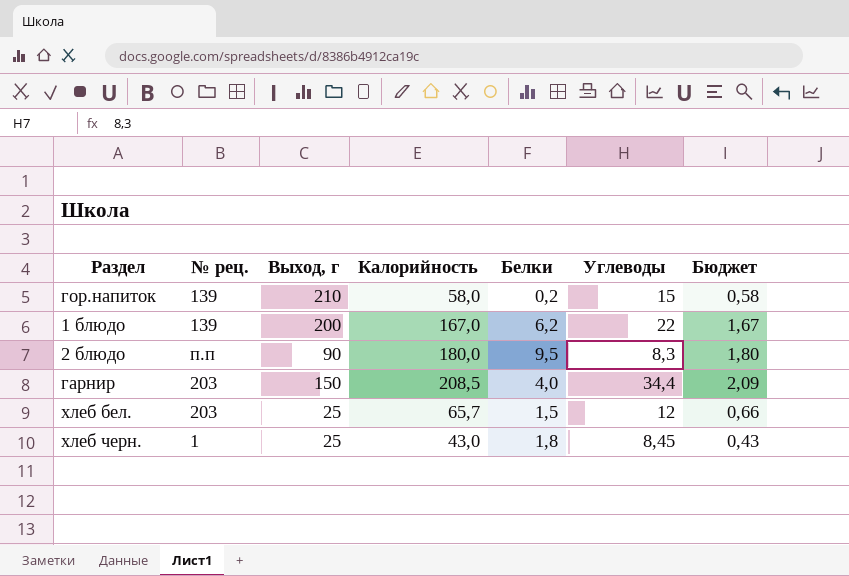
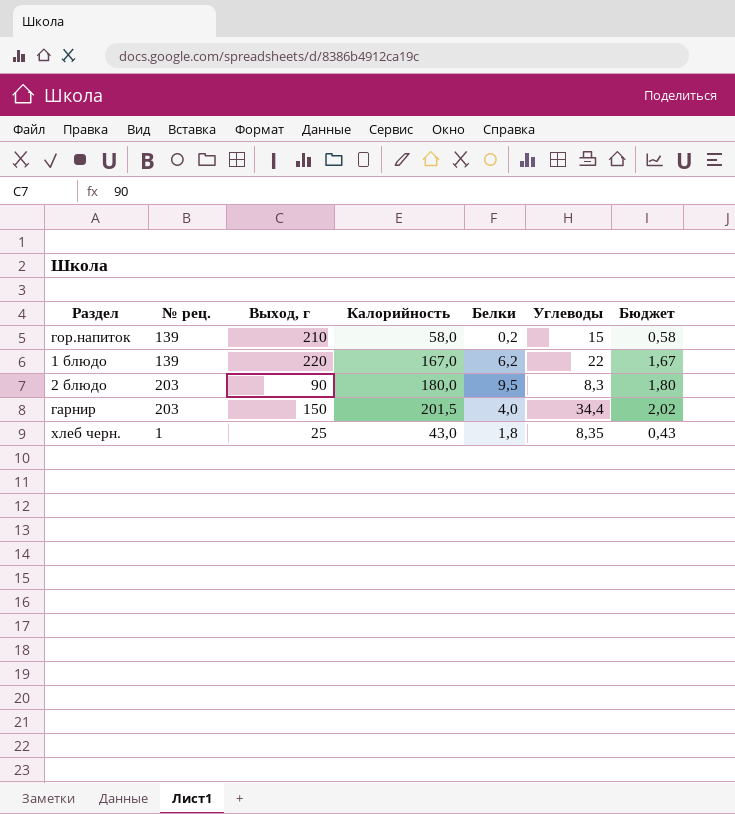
row хлеб бел.: 203 | 25 | 65,7 | 1,5 | 12 | 0,66 -> none
1 блюдо | Выход, г: 200 -> 220
2 блюдо | № рец.: п.п -> 203
гарнир | Калорийность: 208,5 -> 201,5
гарнир | Бюджет: 2,09 -> 2,02
хлеб черн. | Углеводы: 8,45 -> 8,35

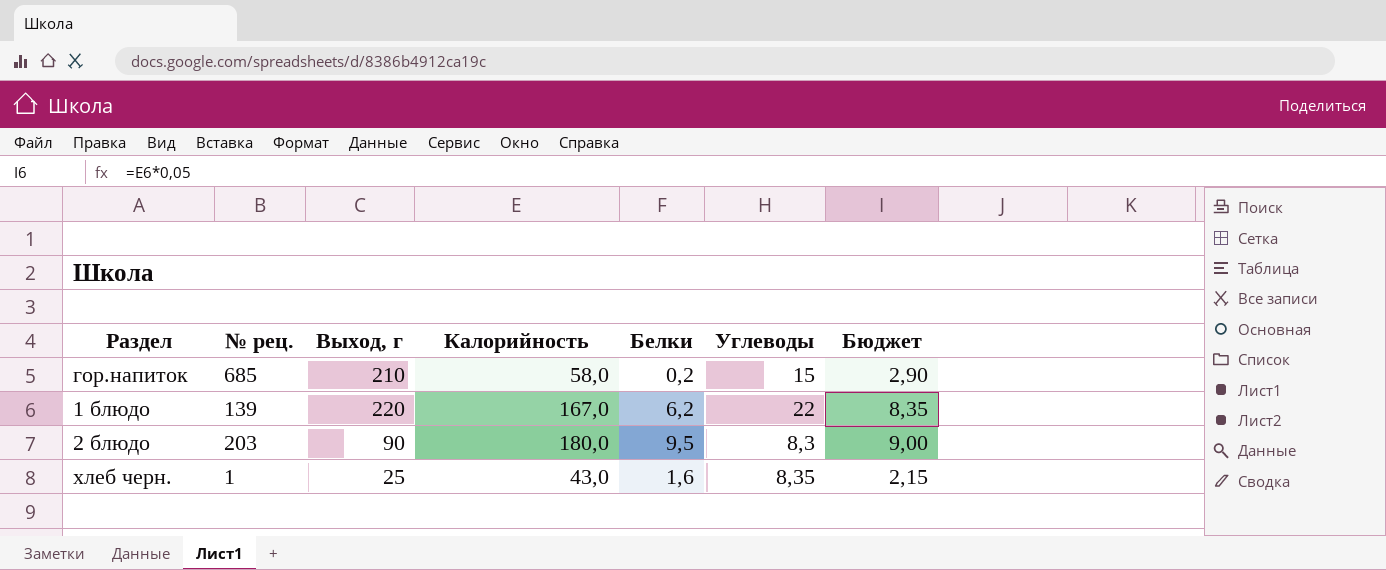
column Бюджет | formula: [Калорийность] * 0,01 -> [Калорийность] * 0,05
row гарнир: 203 | 150 | 201,5 | 4,0 | 34,4 | 2,02 -> none
гор.напиток | № рец.: 139 -> 685
хлеб черн. | Белки: 1,8 -> 1,6

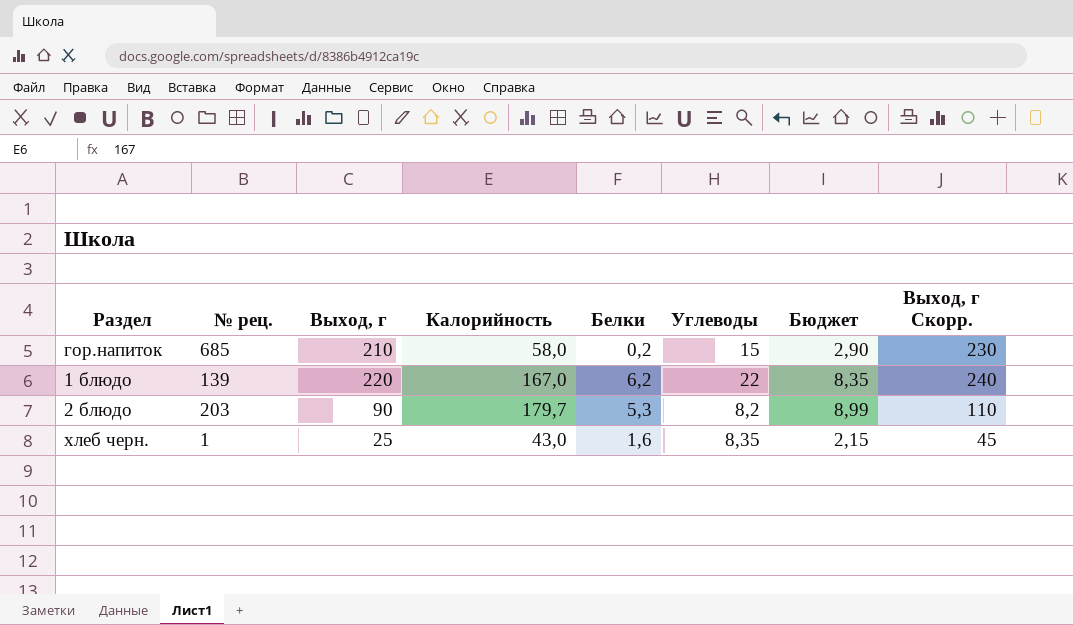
column Выход, г Скорр. | formula: none -> [Выход, г] + 20
2 блюдо | Калорийность: 180,0 -> 179,7
2 блюдо | Белки: 9,5 -> 5,3
2 блюдо | Углеводы: 8,3 -> 8,2
2 блюдо | Бюджет: 9,00 -> 8,99

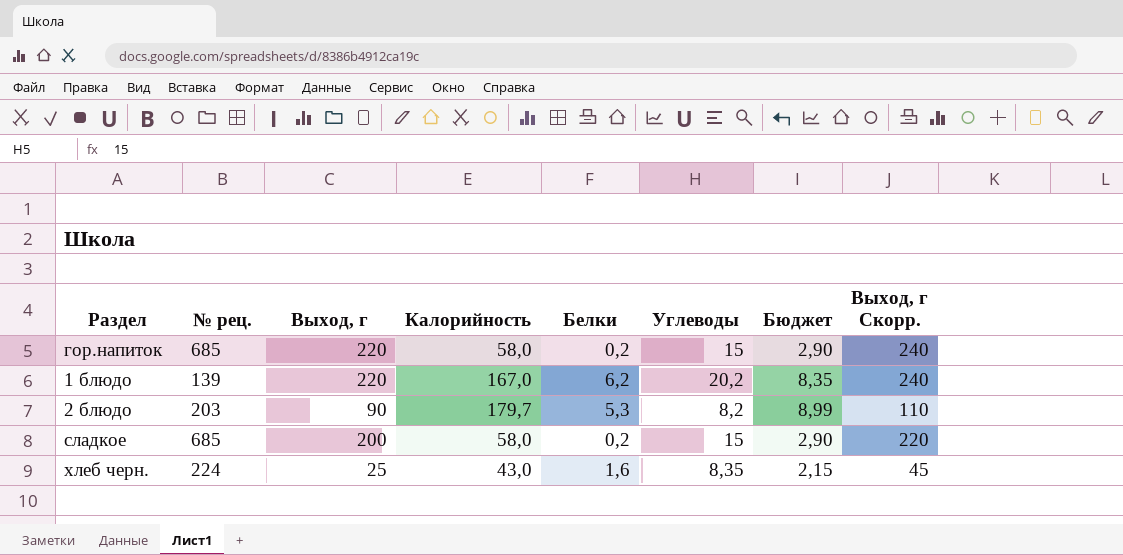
гор.напиток | Выход, г: 210 -> 220
гор.напиток | Выход, г Скорр.: 230 -> 240
1 блюдо | Углеводы: 22 -> 20,2
row сладкое: none -> 685 | 200 | 58,0 | 0,2 | 15 | 2,90 | 220
хлеб черн. | № рец.: 1 -> 224

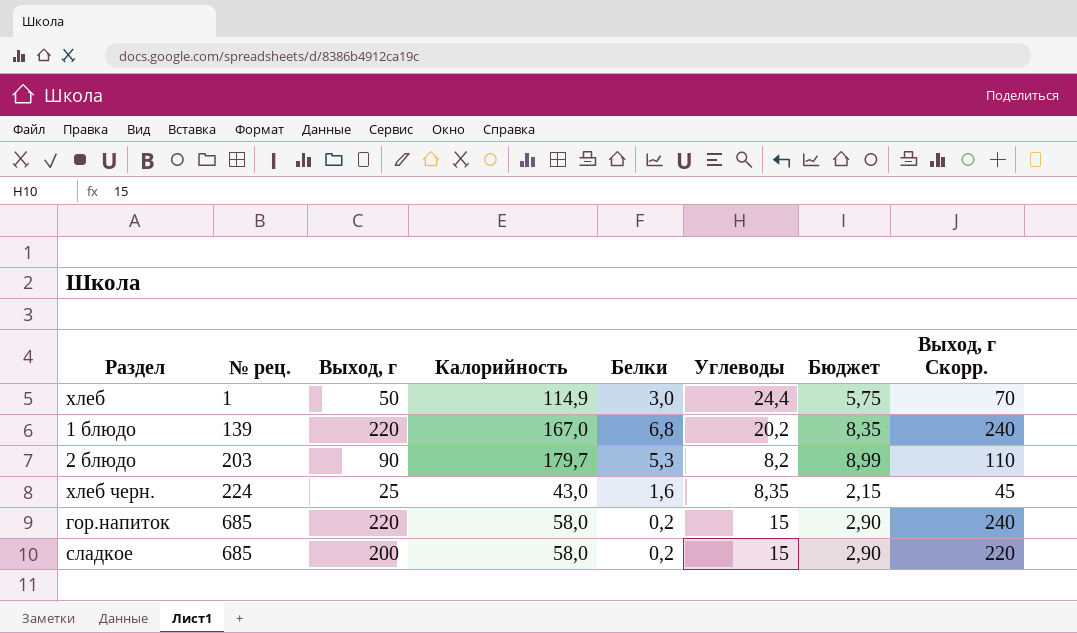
row order: none -> № рец. ascending
row хлеб: none -> 1 | 50 | 114,9 | 3,0 | 24,4 | 5,75 | 70
1 блюдо | Белки: 6,2 -> 6,8

